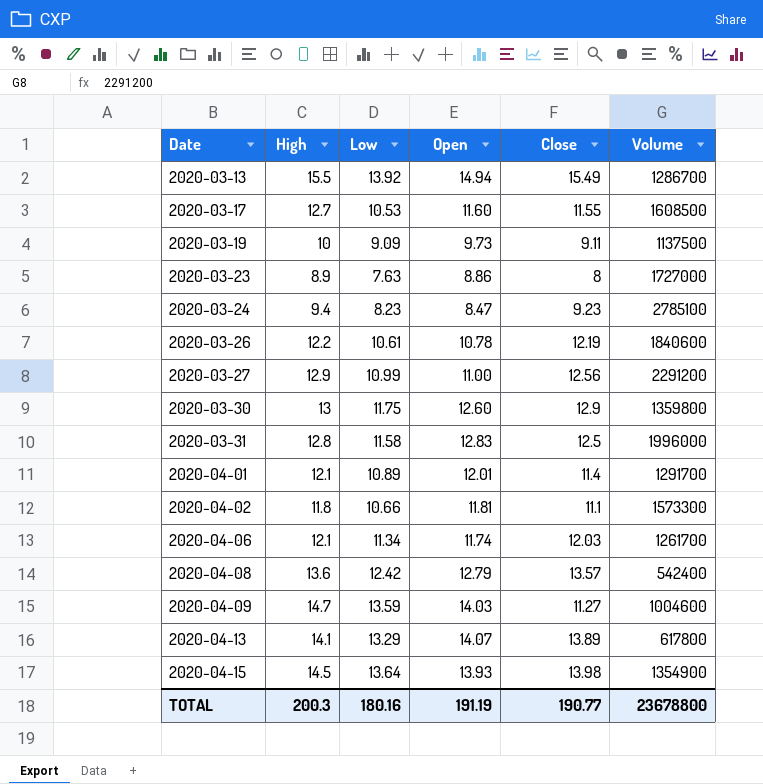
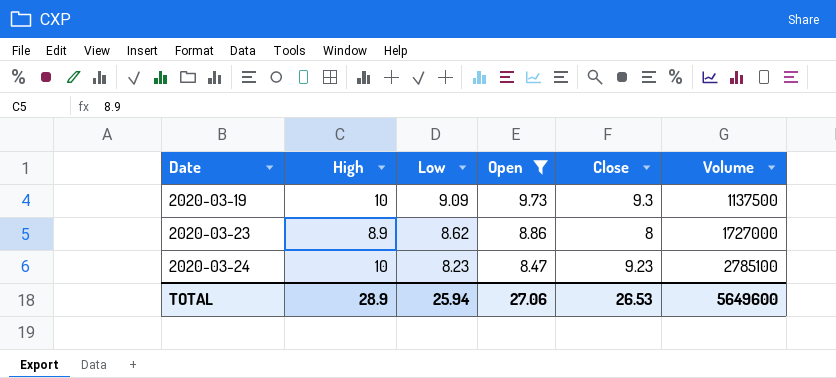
filter: none -> Open <= 9.73
2020-03-19 | Close: 9.11 -> 9.3
2020-03-23 | Low: 7.63 -> 8.62
2020-03-24 | High: 9.4 -> 10
TOTAL | High: 200.3 -> 28.9
TOTAL | Low: 180.16 -> 25.94
TOTAL | Open: 191.19 -> 27.06
TOTAL | Close: 190.77 -> 26.53
TOTAL | Volume: 23678800 -> 5649600

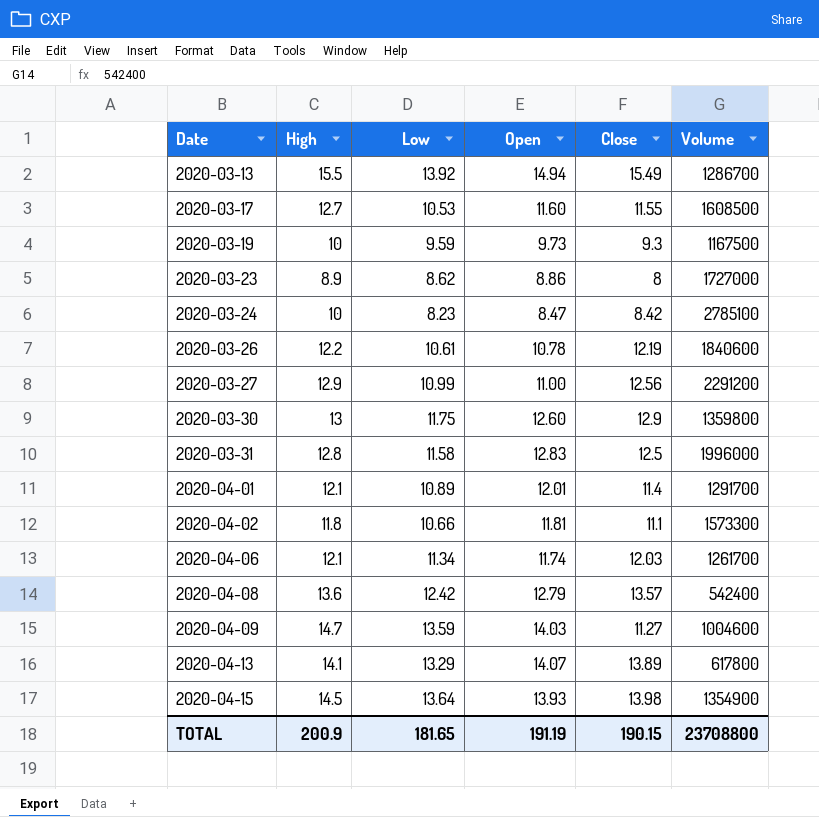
filter: Open <= 9.73 -> none
2020-03-19 | Low: 9.09 -> 9.59
2020-03-19 | Volume: 1137500 -> 1167500
2020-03-24 | Close: 9.23 -> 8.42
TOTAL | High: 28.9 -> 200.9
TOTAL | Low: 25.94 -> 181.65
TOTAL | Open: 27.06 -> 191.19
TOTAL | Close: 26.53 -> 190.15
TOTAL | Volume: 5649600 -> 23708800

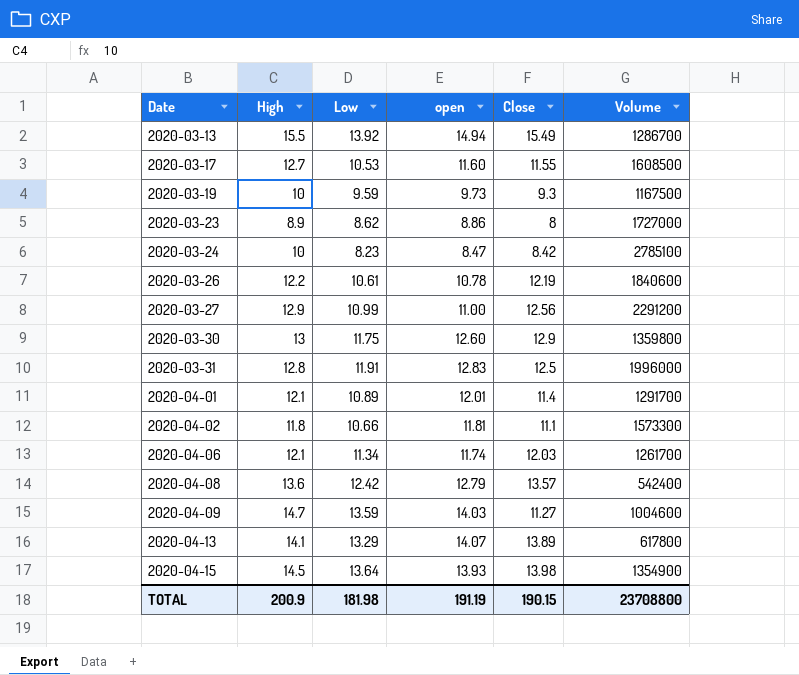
column name: Open -> open
2020-03-31 | Low: 11.58 -> 11.91
TOTAL | Low: 181.65 -> 181.98

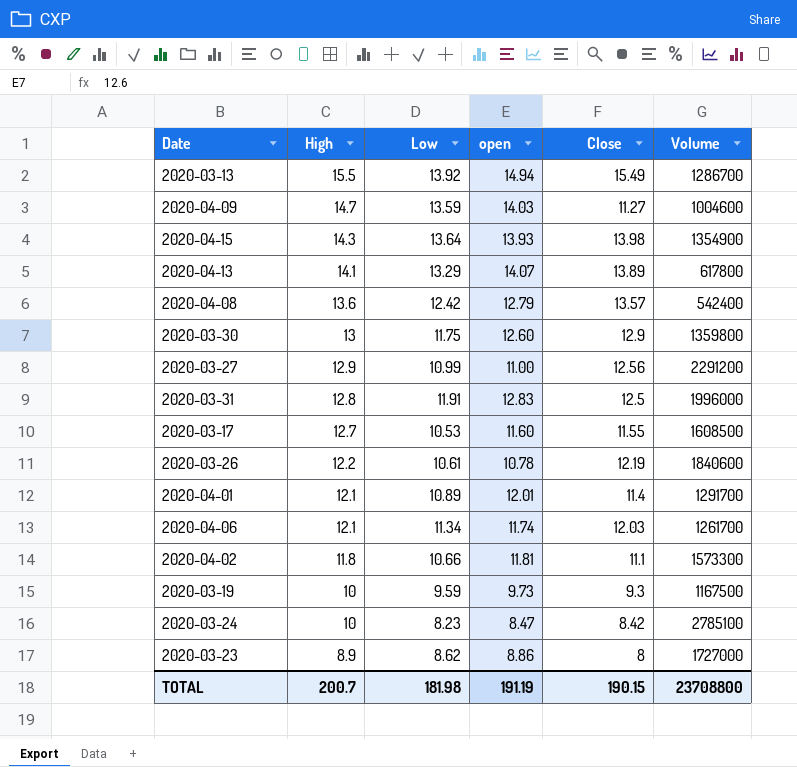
row order: Date ascending -> High descending
2020-04-15 | High: 14.5 -> 14.3
TOTAL | High: 200.9 -> 200.7

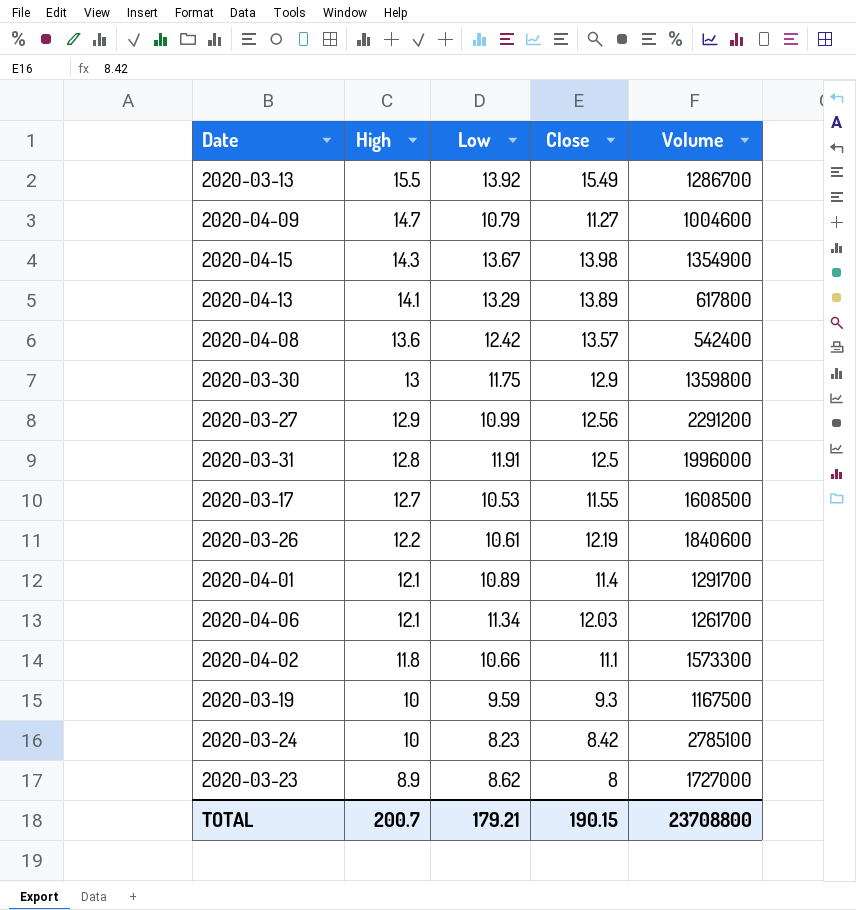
column open | position: 4 -> none
2020-04-09 | Low: 13.59 -> 10.79
2020-04-15 | Low: 13.64 -> 13.67
TOTAL | Low: 181.98 -> 179.21

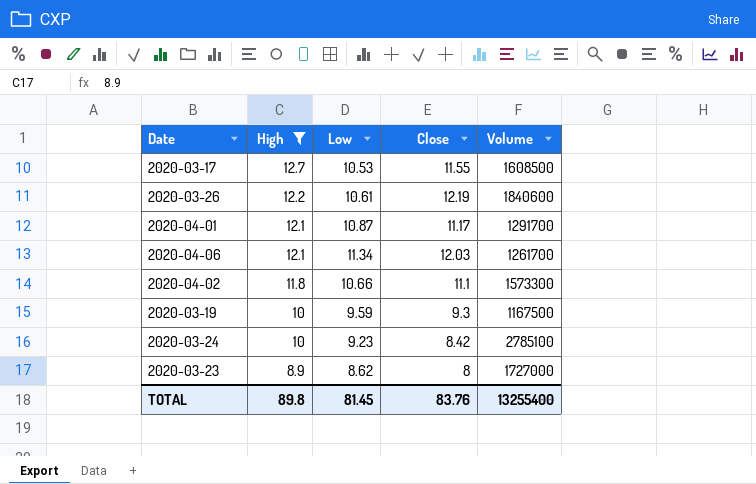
filter: none -> High <= 12.7
2020-04-01 | Low: 10.89 -> 10.87
2020-04-01 | Close: 11.4 -> 11.17
2020-03-24 | Low: 8.23 -> 9.23
TOTAL | High: 200.7 -> 89.8
TOTAL | Low: 179.21 -> 81.45
TOTAL | Close: 190.15 -> 83.76
TOTAL | Volume: 23708800 -> 13255400

